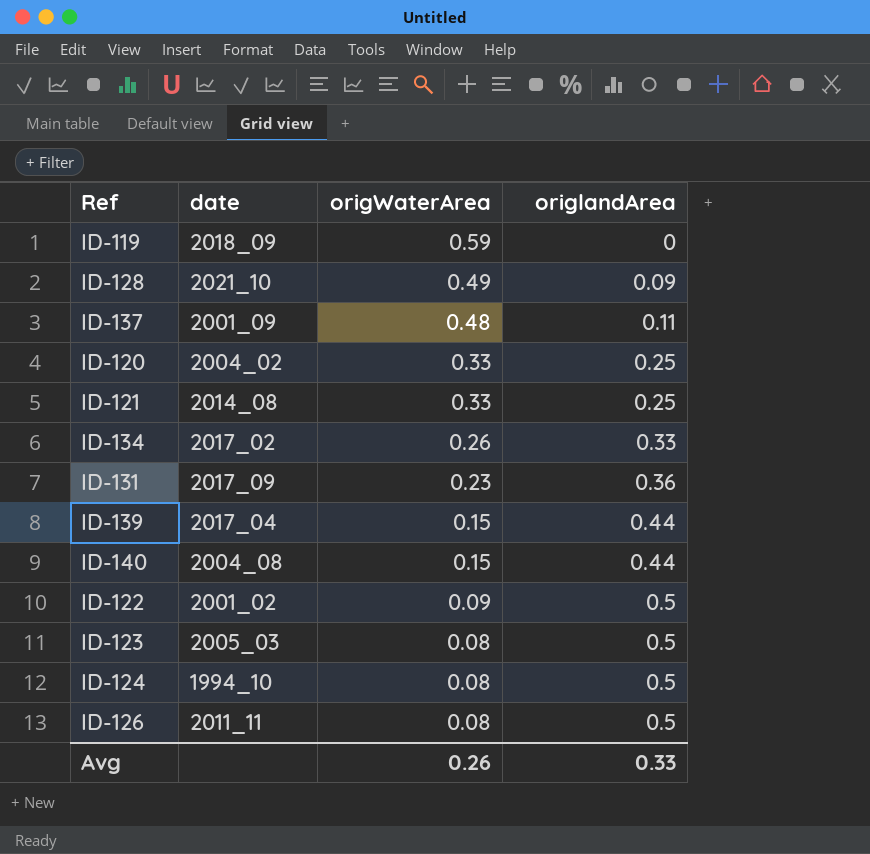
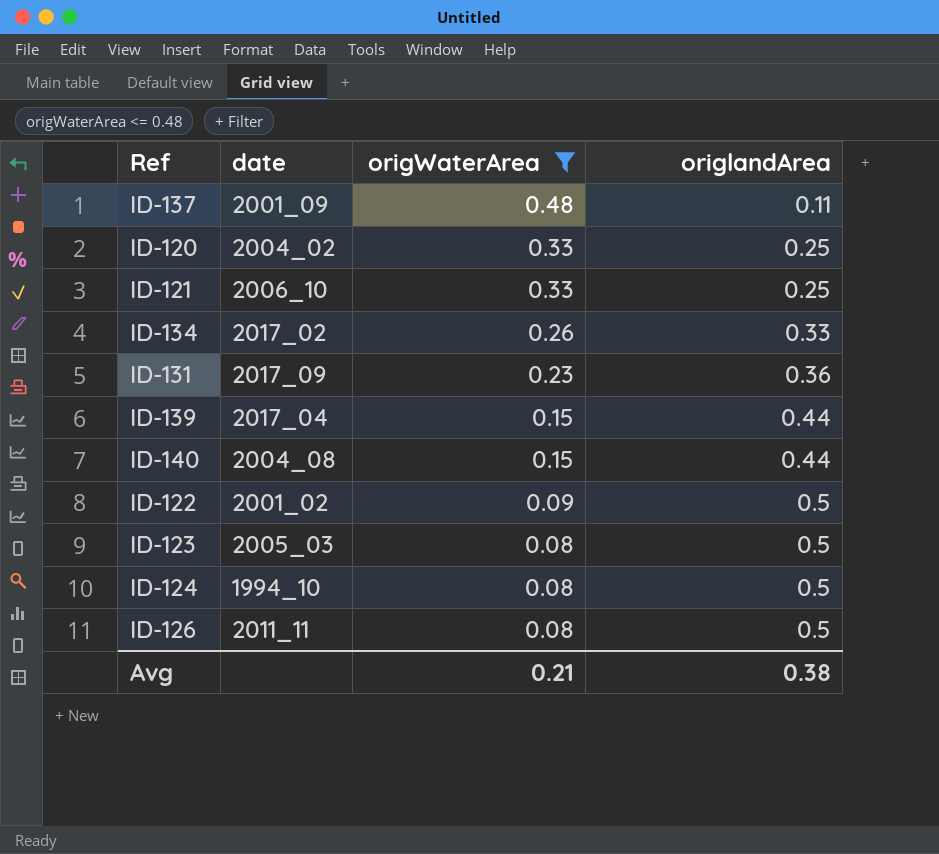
filter: none -> origWaterArea <= 0.48
ID-121 | date: 2014_08 -> 2006_10
Avg | origWaterArea: 0.26 -> 0.21
Avg | origlandArea: 0.33 -> 0.38

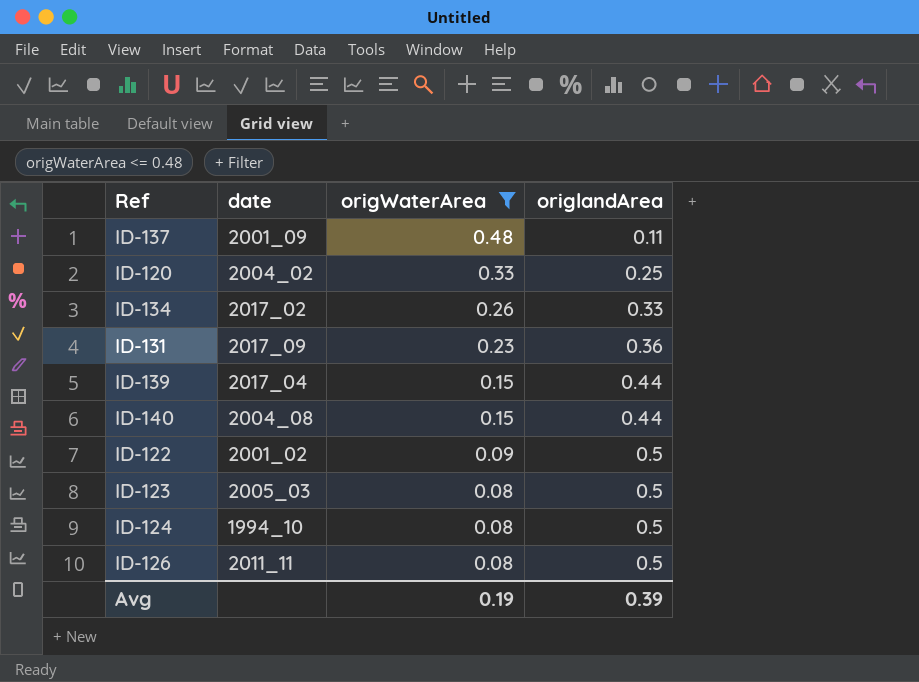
row ID-121: 2006_10 | 0.33 | 0.25 -> none
Avg | origWaterArea: 0.21 -> 0.19
Avg | origlandArea: 0.38 -> 0.39

